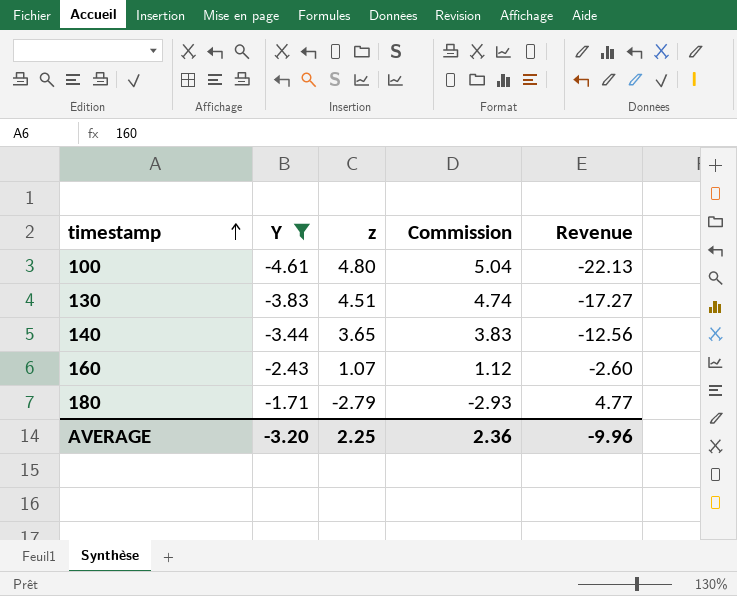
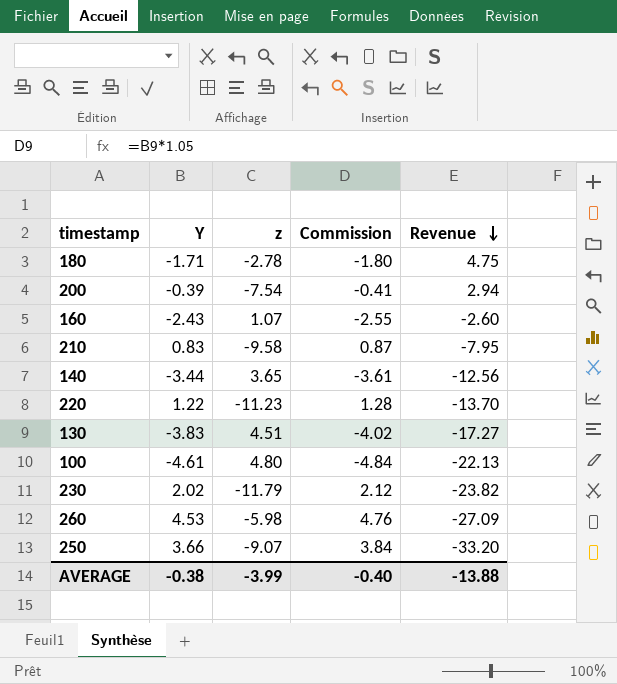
filter: Y <= -1.71 -> none
row order: timestamp ascending -> Revenue descending
column Commission | formula: [z] * 1.05 -> [Y] * 1.05
180 | z: -2.79 -> -2.78
180 | Revenue: 4.77 -> 4.75
AVERAGE | Y: -3.20 -> -0.38
AVERAGE | z: 2.25 -> -3.99
AVERAGE | Commission: 2.36 -> -0.40
AVERAGE | Revenue: -9.96 -> -13.88

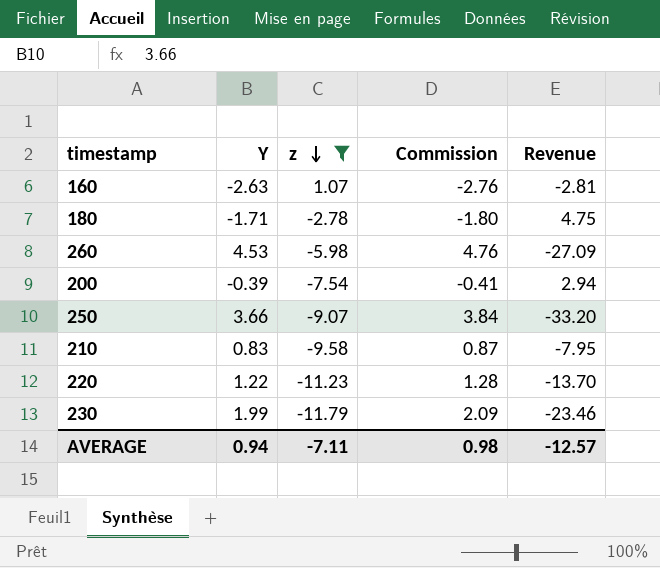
filter: none -> z <= 1.07
row order: Revenue descending -> z descending
160 | Y: -2.43 -> -2.63
160 | Commission: -2.55 -> -2.76
160 | Revenue: -2.60 -> -2.81
230 | Y: 2.02 -> 1.99
230 | Commission: 2.12 -> 2.09
230 | Revenue: -23.82 -> -23.46
AVERAGE | Y: -0.38 -> 0.94
AVERAGE | z: -3.99 -> -7.11
AVERAGE | Commission: -0.40 -> 0.98
AVERAGE | Revenue: -13.88 -> -12.57

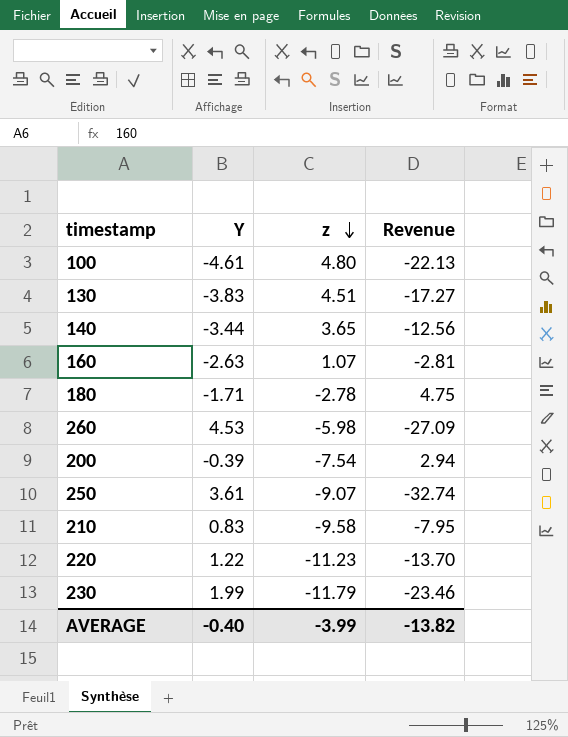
filter: z <= 1.07 -> none
column Commission | formula: [Y] * 1.05 -> none
250 | Y: 3.66 -> 3.61
250 | Revenue: -33.20 -> -32.74
AVERAGE | Y: 0.94 -> -0.40
AVERAGE | z: -7.11 -> -3.99
AVERAGE | Revenue: -12.57 -> -13.82

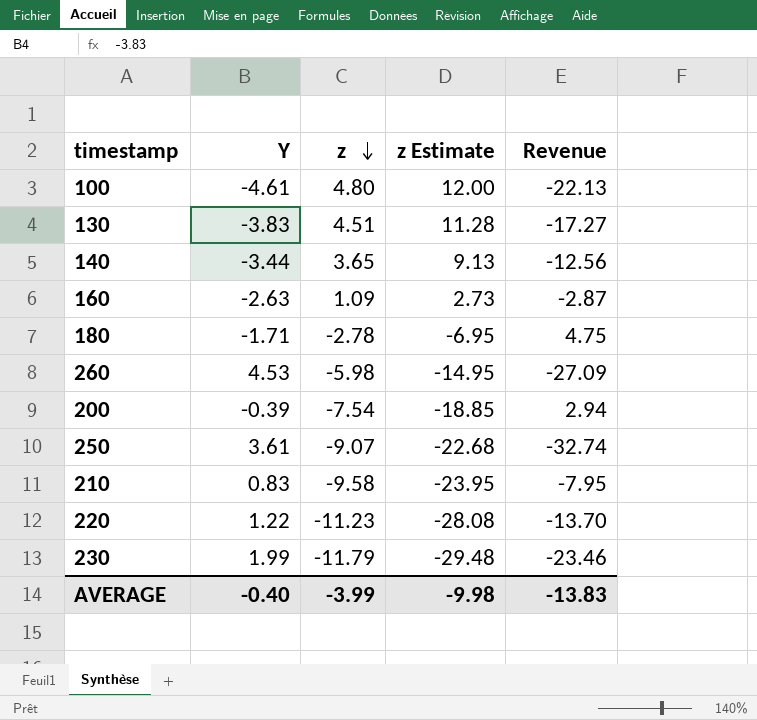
column z Estimate | formula: none -> [z] * 2.5
160 | z: 1.07 -> 1.09
160 | Revenue: -2.81 -> -2.87
AVERAGE | Revenue: -13.82 -> -13.83

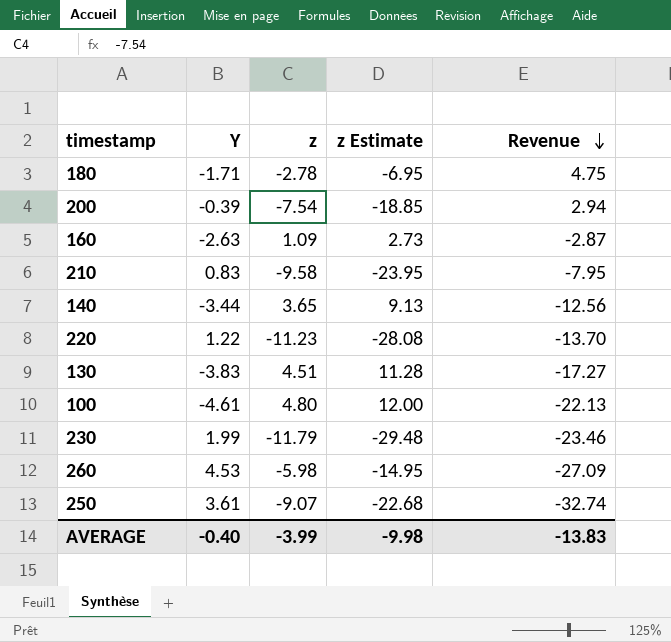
row order: z descending -> Revenue descending

